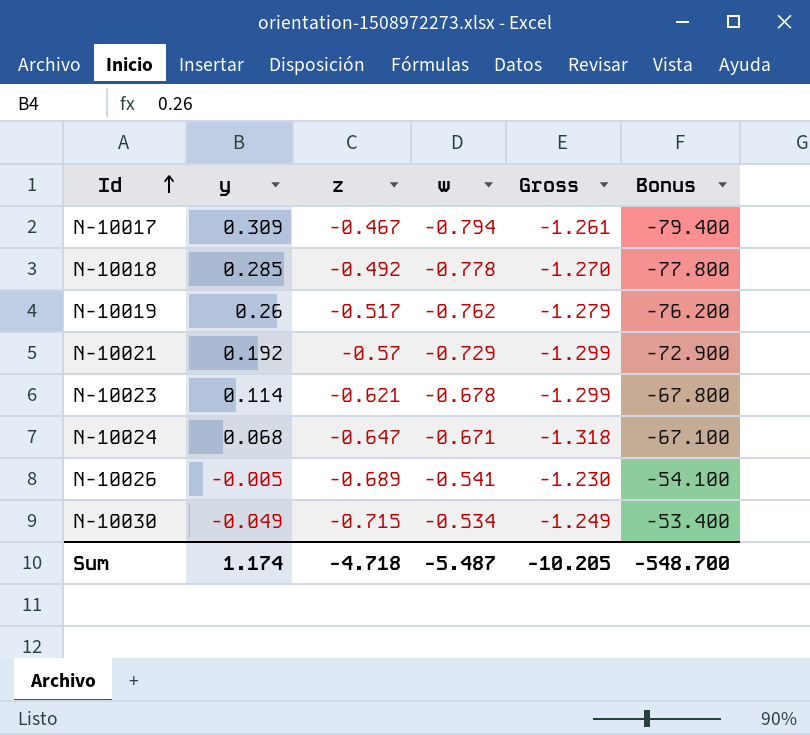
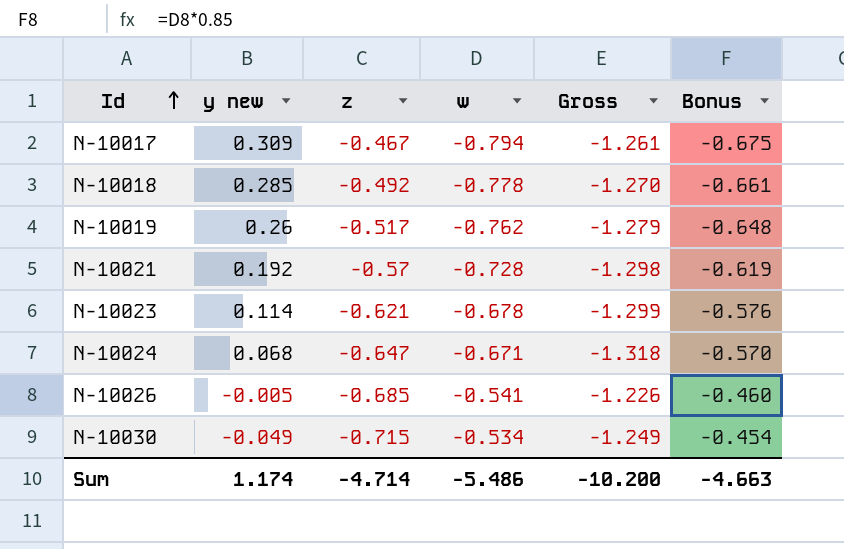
column name: y -> y new
column Bonus | formula: [w] * 100 -> [w] * 0.85
N-10021 | w: -0.729 -> -0.728
N-10021 | Gross: -1.299 -> -1.298
N-10026 | z: -0.689 -> -0.685
N-10026 | Gross: -1.230 -> -1.226
Sum | z: -4.718 -> -4.714
Sum | w: -5.487 -> -5.486
Sum | Gross: -10.205 -> -10.200
Sum | Bonus: -548.700 -> -4.663

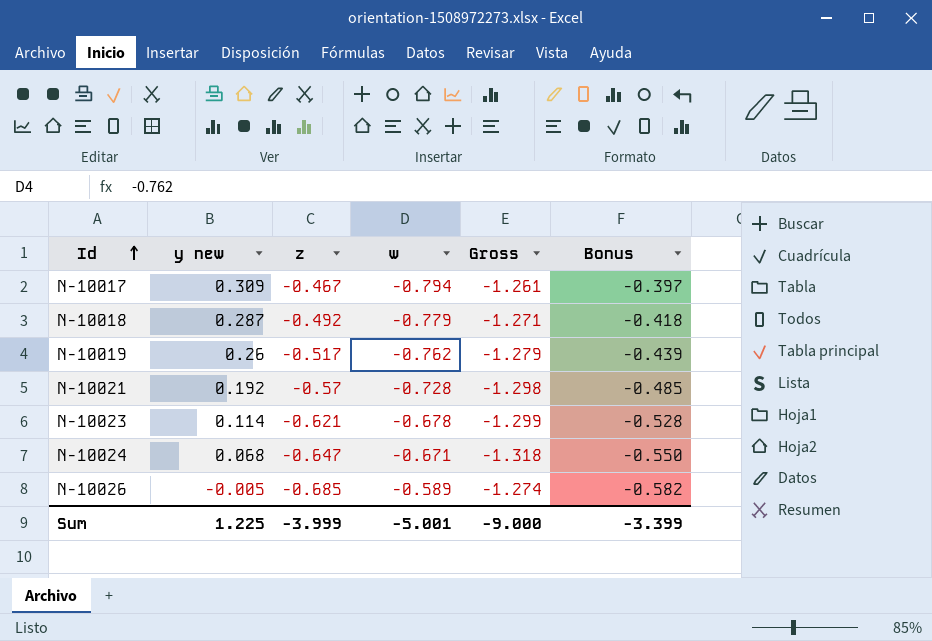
column Bonus | formula: [w] * 0.85 -> [z] * 0.85
row N-10030: -0.049 | -0.715 | -0.534 | -1.249 | -0.454 -> none
N-10018 | y new: 0.285 -> 0.287
N-10018 | w: -0.778 -> -0.779
N-10018 | Gross: -1.270 -> -1.271
N-10026 | w: -0.541 -> -0.589
N-10026 | Gross: -1.226 -> -1.274
Sum | y new: 1.174 -> 1.225
Sum | z: -4.714 -> -3.999
Sum | w: -5.486 -> -5.001
Sum | Gross: -10.200 -> -9.000
Sum | Bonus: -4.663 -> -3.399

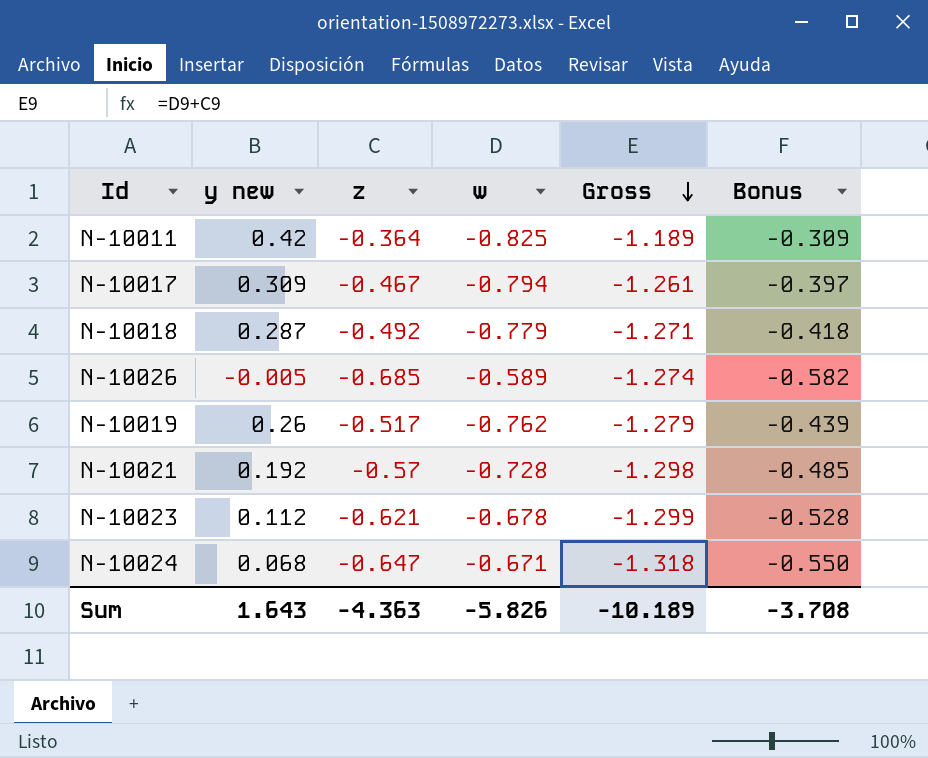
row order: Id ascending -> Gross descending
row N-10011: none -> 0.42 | -0.364 | -0.825 | -1.189 | -0.309
N-10023 | y new: 0.114 -> 0.112
Sum | y new: 1.225 -> 1.643
Sum | z: -3.999 -> -4.363
Sum | w: -5.001 -> -5.826
Sum | Gross: -9.000 -> -10.189
Sum | Bonus: -3.399 -> -3.708

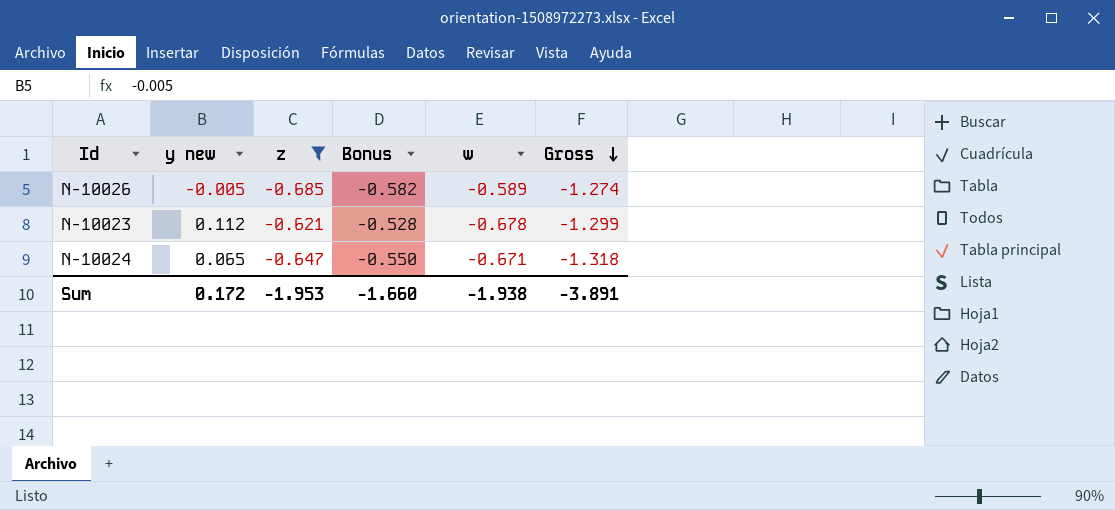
filter: none -> z <= -0.621
column Bonus | position: 6 -> 4
N-10024 | y new: 0.068 -> 0.065
Sum | y new: 1.643 -> 0.172
Sum | z: -4.363 -> -1.953
Sum | Bonus: -3.708 -> -1.660
Sum | w: -5.826 -> -1.938
Sum | Gross: -10.189 -> -3.891

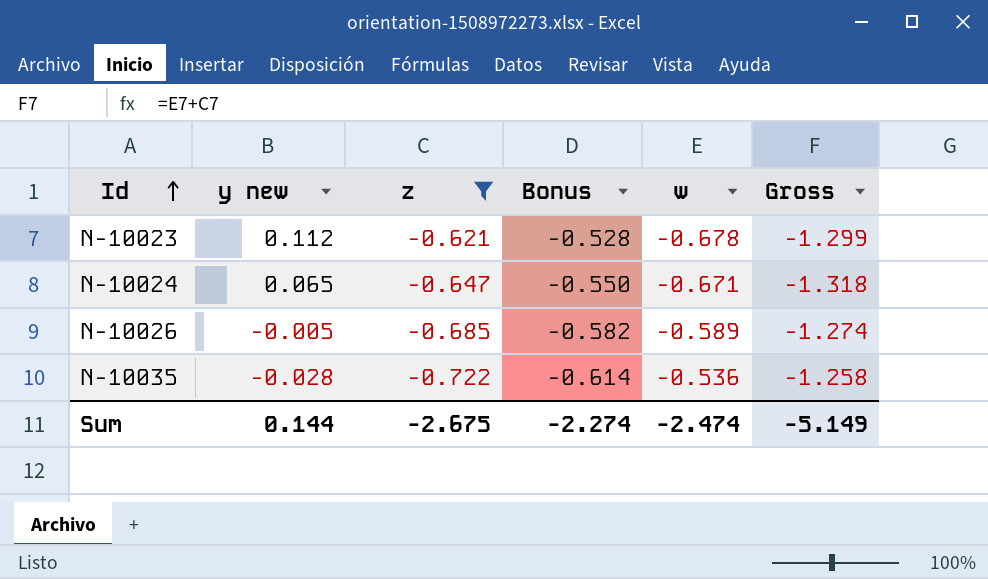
row order: Gross descending -> Id ascending
row N-10035: none -> -0.028 | -0.722 | -0.614 | -0.536 | -1.258
Sum | y new: 0.172 -> 0.144
Sum | z: -1.953 -> -2.675
Sum | Bonus: -1.660 -> -2.274
Sum | w: -1.938 -> -2.474
Sum | Gross: -3.891 -> -5.149

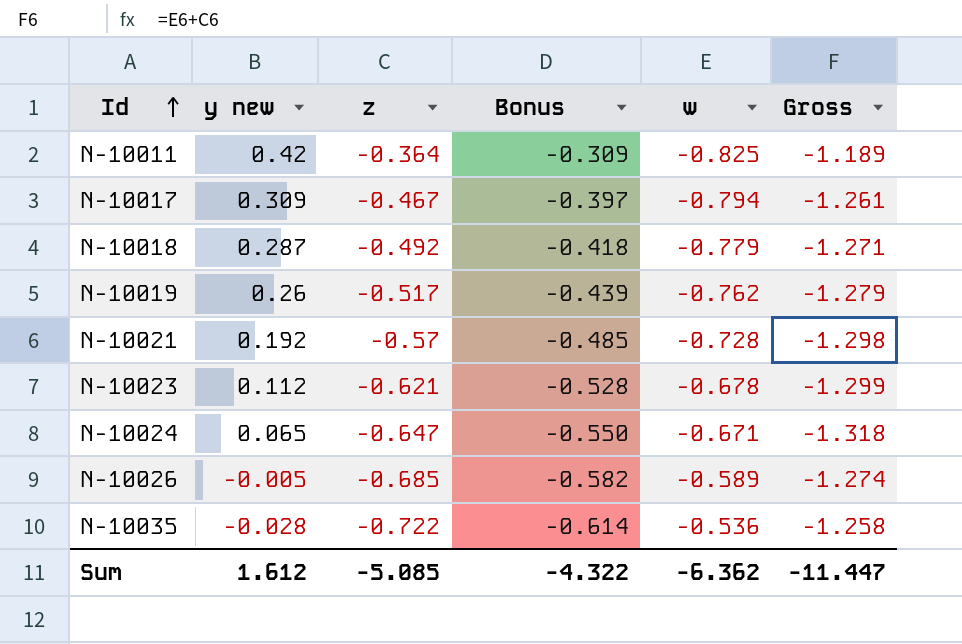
filter: z <= -0.621 -> none
Sum | y new: 0.144 -> 1.612
Sum | z: -2.675 -> -5.085
Sum | Bonus: -2.274 -> -4.322
Sum | w: -2.474 -> -6.362
Sum | Gross: -5.149 -> -11.447

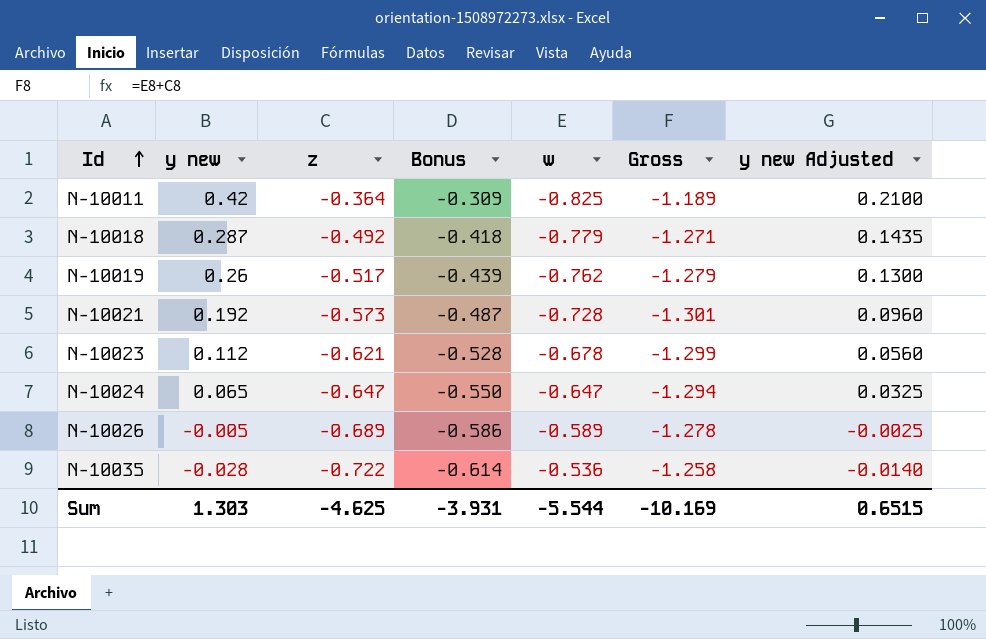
column y new Adjusted | formula: none -> [y new] * 0.5
row N-10017: 0.309 | -0.467 | -0.397 | -0.794 | -1.261 -> none
N-10021 | z: -0.57 -> -0.573
N-10021 | Bonus: -0.485 -> -0.487
N-10021 | Gross: -1.298 -> -1.301
N-10024 | w: -0.671 -> -0.647
N-10024 | Gross: -1.318 -> -1.294
N-10026 | z: -0.685 -> -0.689
N-10026 | Bonus: -0.582 -> -0.586
N-10026 | Gross: -1.274 -> -1.278
Sum | y new: 1.612 -> 1.303
Sum | z: -5.085 -> -4.625
Sum | Bonus: -4.322 -> -3.931
Sum | w: -6.362 -> -5.544
Sum | Gross: -11.447 -> -10.169

